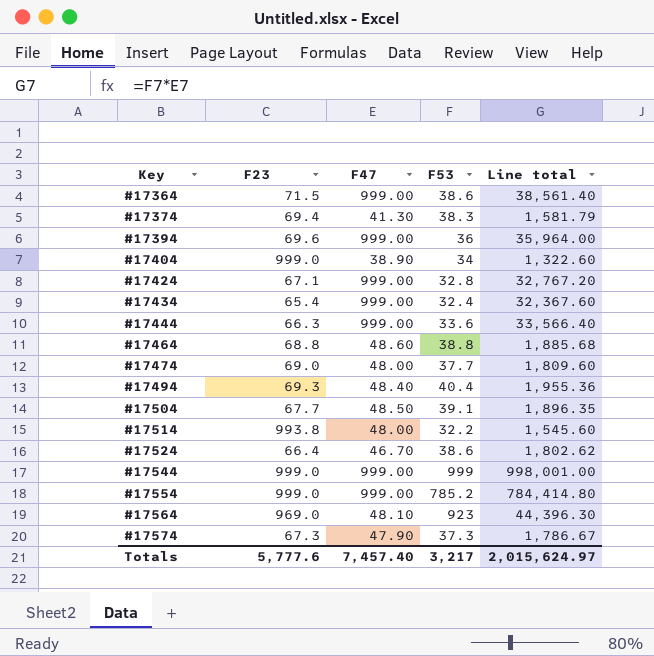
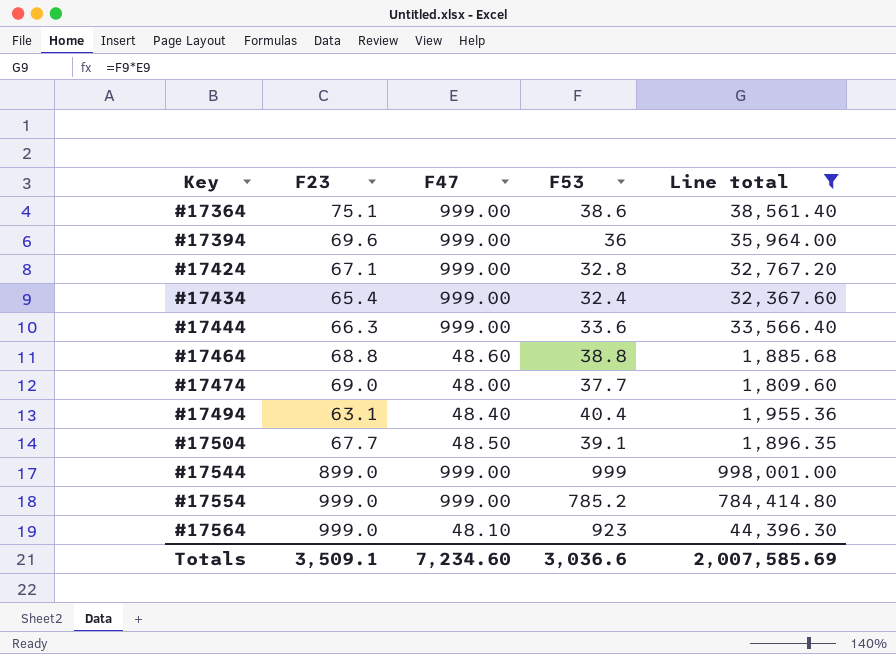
filter: none -> Line total >= 1,809.60
#17364 | F23: 71.5 -> 75.1
#17494 | F23: 69.3 -> 63.1
#17544 | F23: 999.0 -> 899.0
#17564 | F23: 969.0 -> 999.0
Totals | F23: 5,777.6 -> 3,509.1
Totals | F47: 7,457.40 -> 7,234.60
Totals | F53: 3,217 -> 3,036.6
Totals | Line total: 2,015,624.97 -> 2,007,585.69

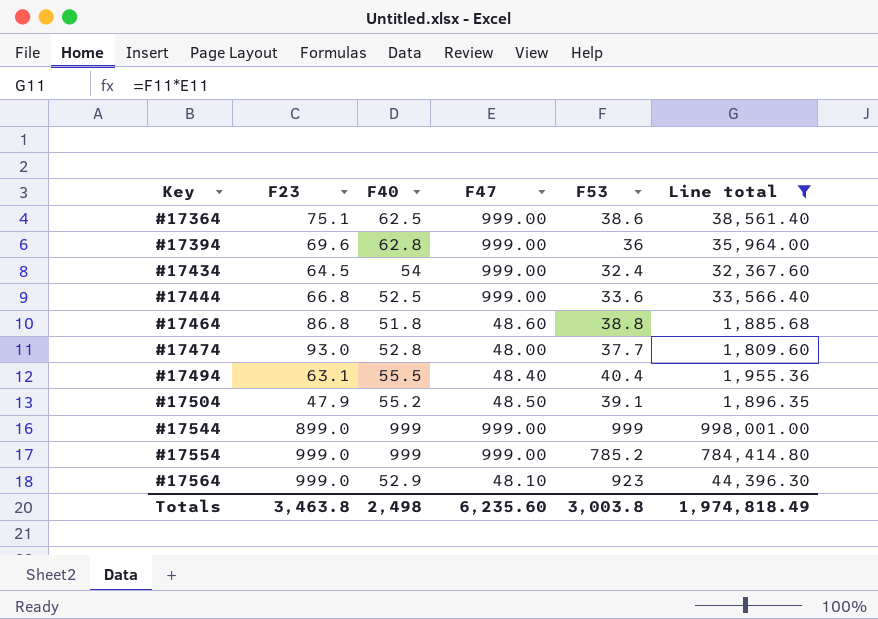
column F40 | position: none -> 3
row #17424: 67.1 | 999.00 | 32.8 | 32,767.20 -> none
#17434 | F23: 65.4 -> 64.5
#17444 | F23: 66.3 -> 66.8
#17464 | F23: 68.8 -> 86.8
#17474 | F23: 69.0 -> 93.0
#17504 | F23: 67.7 -> 47.9
Totals | F23: 3,509.1 -> 3,463.8
Totals | F47: 7,234.60 -> 6,235.60
Totals | F53: 3,036.6 -> 3,003.8
Totals | Line total: 2,007,585.69 -> 1,974,818.49

